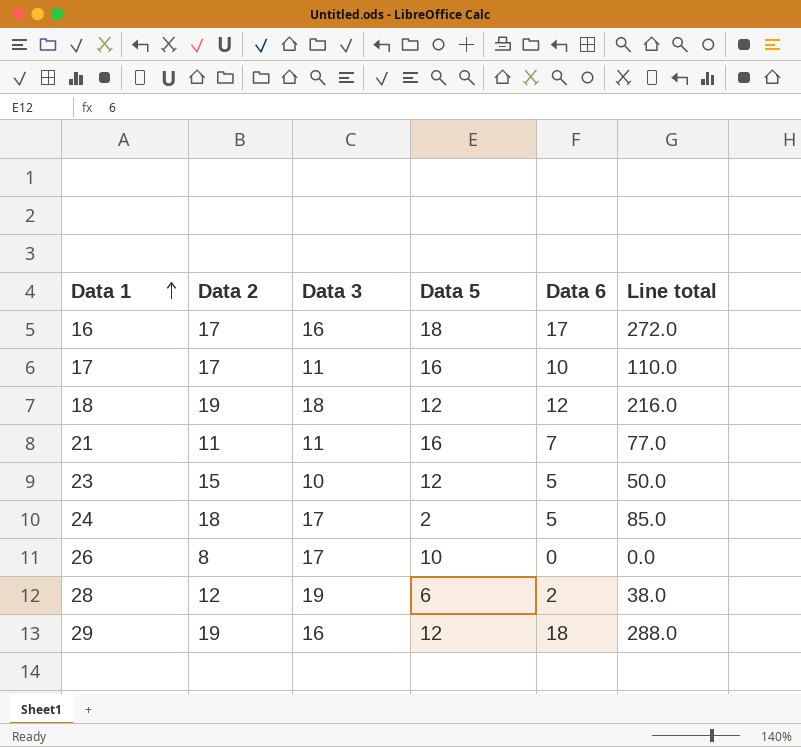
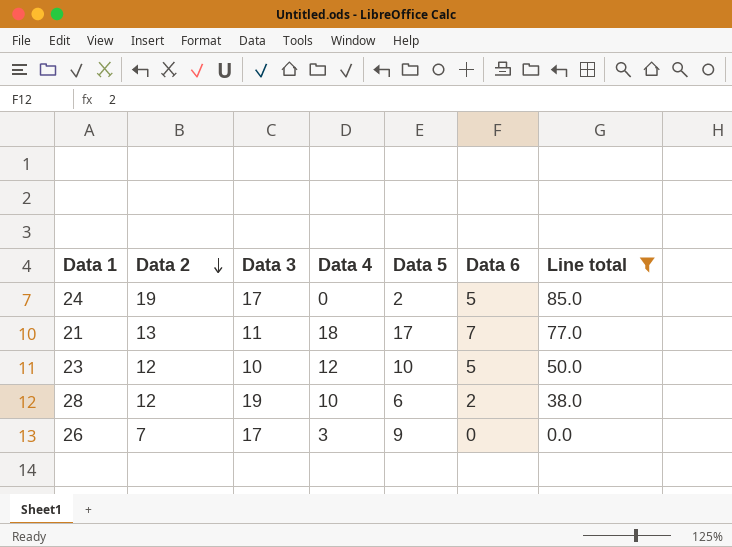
filter: none -> Line total <= 85.0
row order: Data 1 ascending -> Data 2 descending
column Data 4 | position: none -> 4
24 | Data 2: 18 -> 19
21 | Data 2: 11 -> 13
21 | Data 5: 16 -> 17
23 | Data 2: 15 -> 12
23 | Data 5: 12 -> 10
26 | Data 2: 8 -> 7
26 | Data 5: 10 -> 9

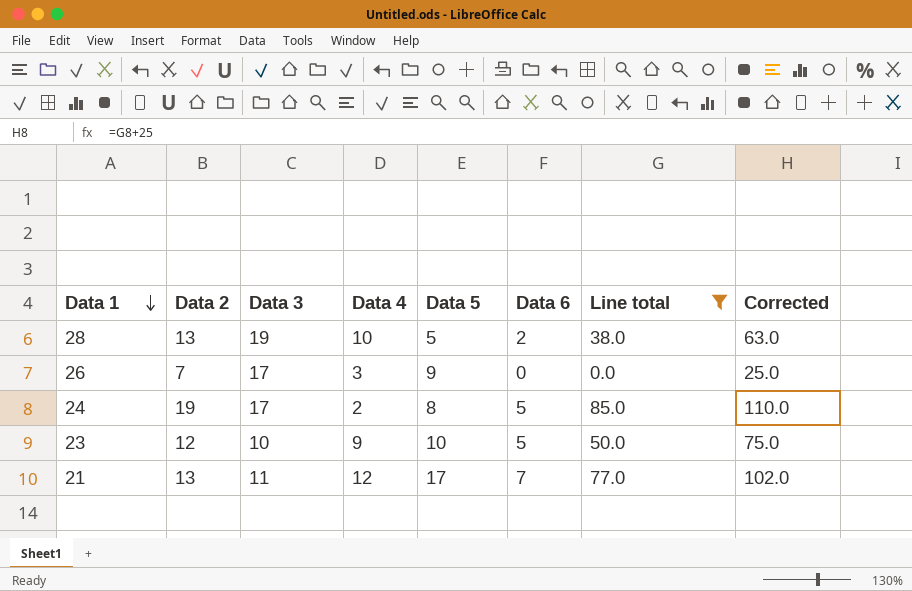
row order: Data 2 descending -> Data 1 descending
column Corrected | formula: none -> [Line total] + 25
28 | Data 2: 12 -> 13
28 | Data 5: 6 -> 5
24 | Data 4: 0 -> 2
24 | Data 5: 2 -> 8
23 | Data 4: 12 -> 9
21 | Data 4: 18 -> 12

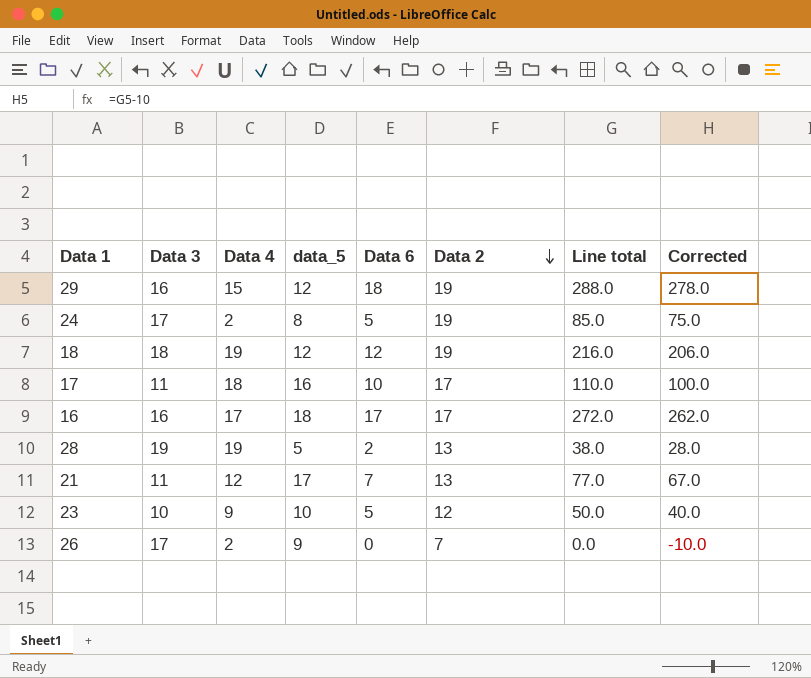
filter: Line total <= 85.0 -> none
row order: Data 1 descending -> Data 2 descending
column name: Data 5 -> data_5
column Data 2 | position: 2 -> 6
column Corrected | formula: [Line total] + 25 -> [Line total] - 10
28 | Data 4: 10 -> 19
26 | Data 4: 3 -> 2

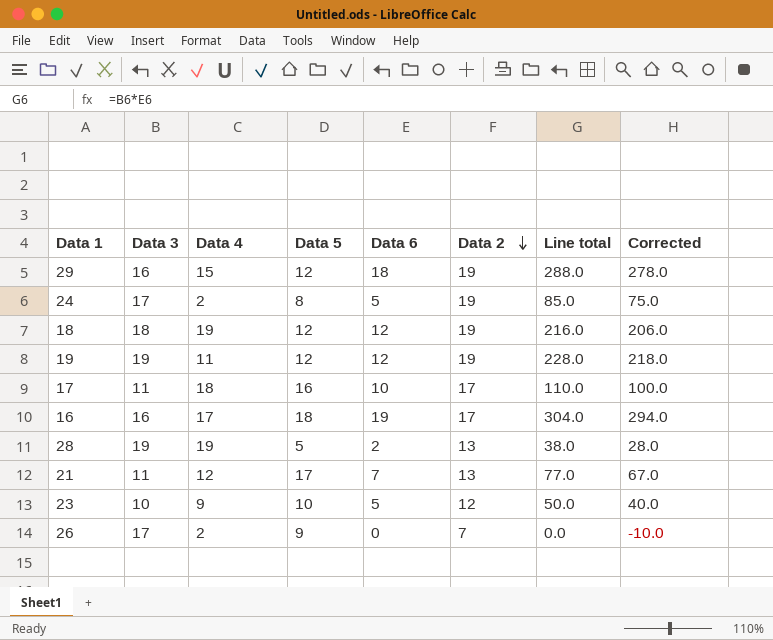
column name: data_5 -> Data 5
row 19: none -> 19 | 11 | 12 | 12 | 19 | 228.0 | 218.0
16 | Data 6: 17 -> 19
16 | Line total: 272.0 -> 304.0
16 | Corrected: 262.0 -> 294.0

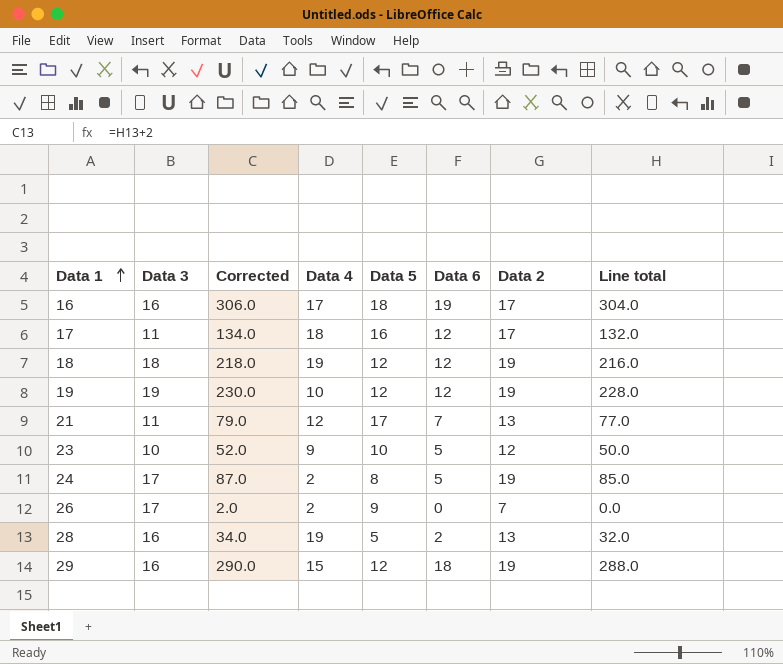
row order: Data 2 descending -> Data 1 ascending
column Corrected | formula: [Line total] - 10 -> [Line total] + 2
column Corrected | position: 8 -> 3
17 | Data 6: 10 -> 12
17 | Line total: 110.0 -> 132.0
19 | Data 4: 11 -> 10
28 | Data 3: 19 -> 16
28 | Line total: 38.0 -> 32.0

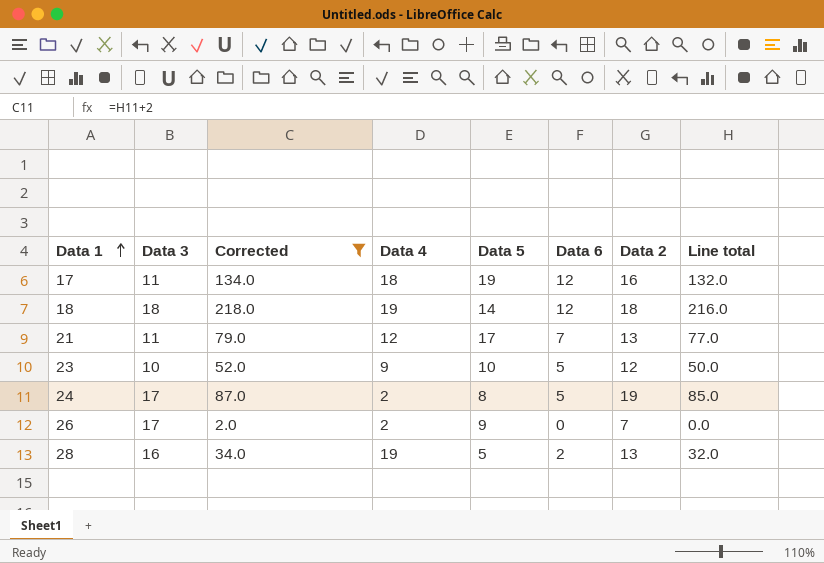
filter: none -> Corrected <= 218.0
17 | Data 5: 16 -> 19
17 | Data 2: 17 -> 16
18 | Data 5: 12 -> 14
18 | Data 2: 19 -> 18

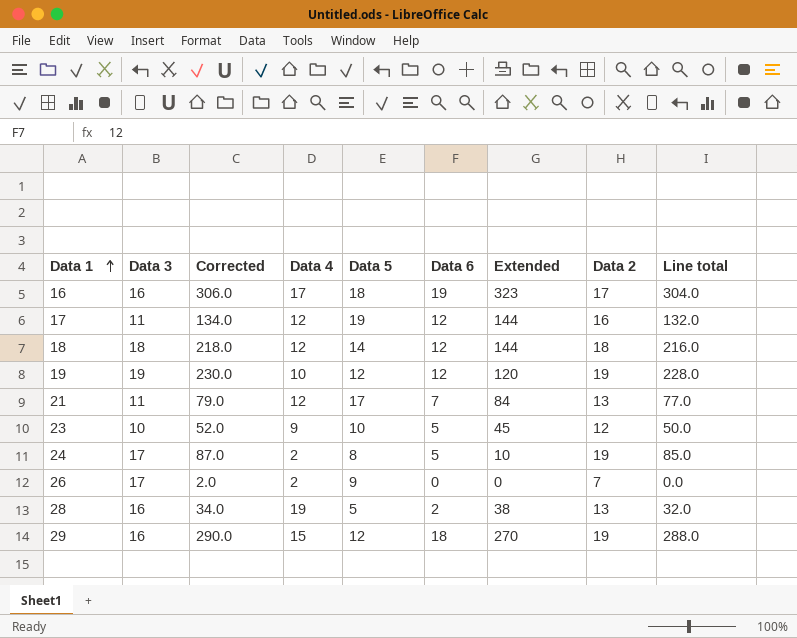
filter: Corrected <= 218.0 -> none
column Extended | formula: none -> [Data 4] * [Data 6]
17 | Data 4: 18 -> 12
18 | Data 4: 19 -> 12

